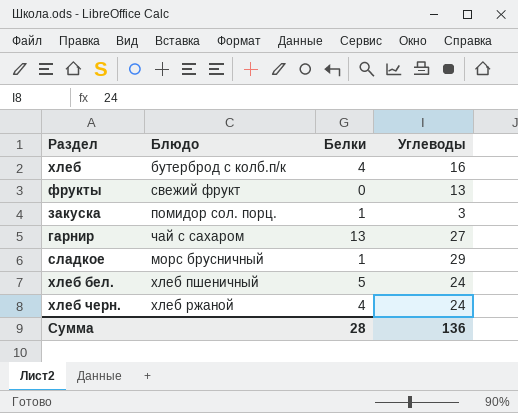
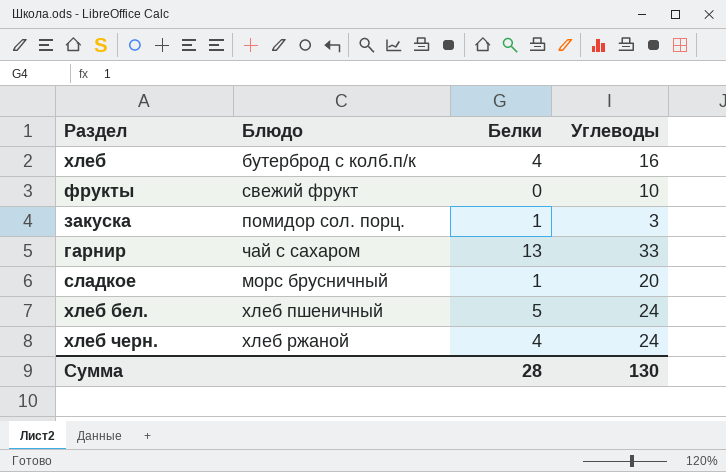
фрукты | Углеводы: 13 -> 10
гарнир | Углеводы: 27 -> 33
сладкое | Углеводы: 29 -> 20
Сумма | Углеводы: 136 -> 130

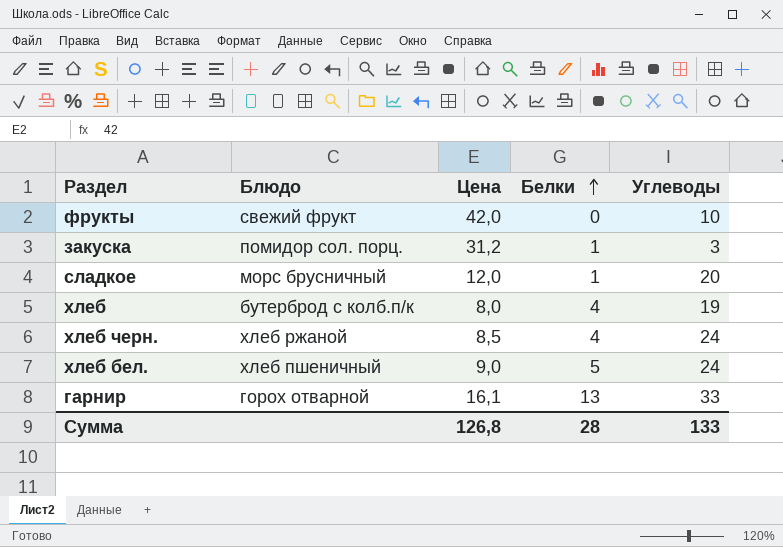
row order: none -> Белки ascending
column Цена | position: none -> 3
хлеб | Углеводы: 16 -> 19
гарнир | Блюдо: чай с сахаром -> горох отварной
Сумма | Углеводы: 130 -> 133

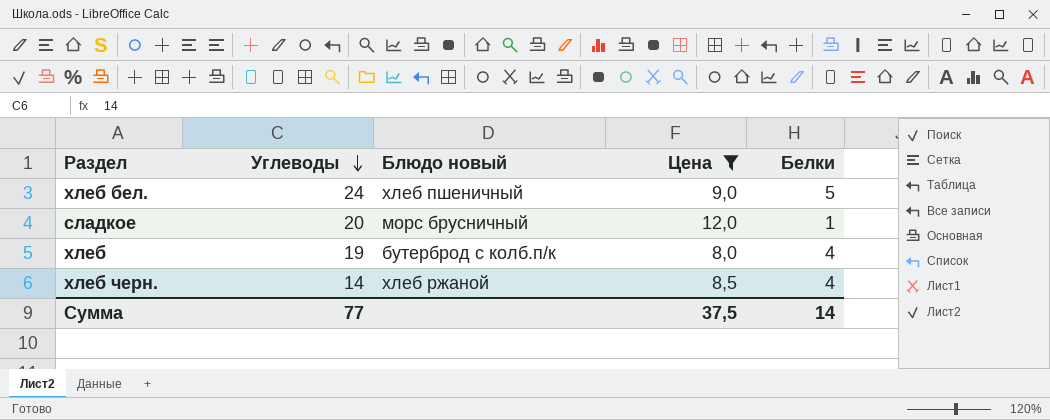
filter: none -> Цена <= 12,0
row order: Белки ascending -> Углеводы descending
column Углеводы | position: 5 -> 2
column name: Блюдо -> Блюдо новый
хлеб черн. | Углеводы: 24 -> 14
Сумма | Углеводы: 133 -> 77
Сумма | Цена: 126,8 -> 37,5
Сумма | Белки: 28 -> 14

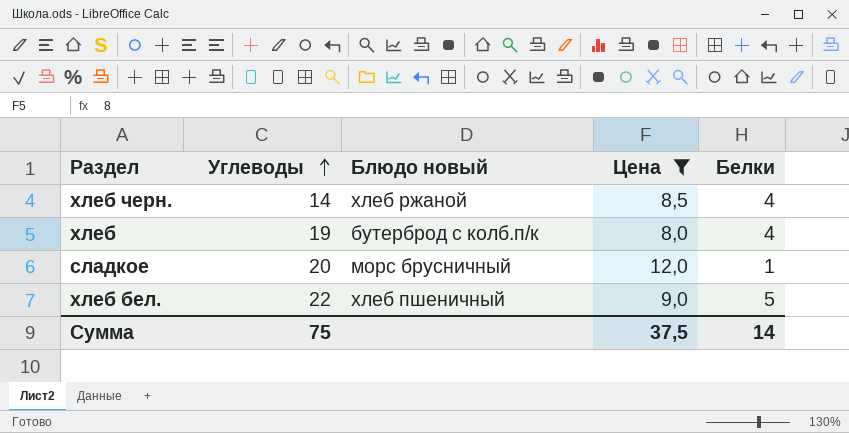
row order: Углеводы descending -> Углеводы ascending
хлеб бел. | Углеводы: 24 -> 22
Сумма | Углеводы: 77 -> 75

